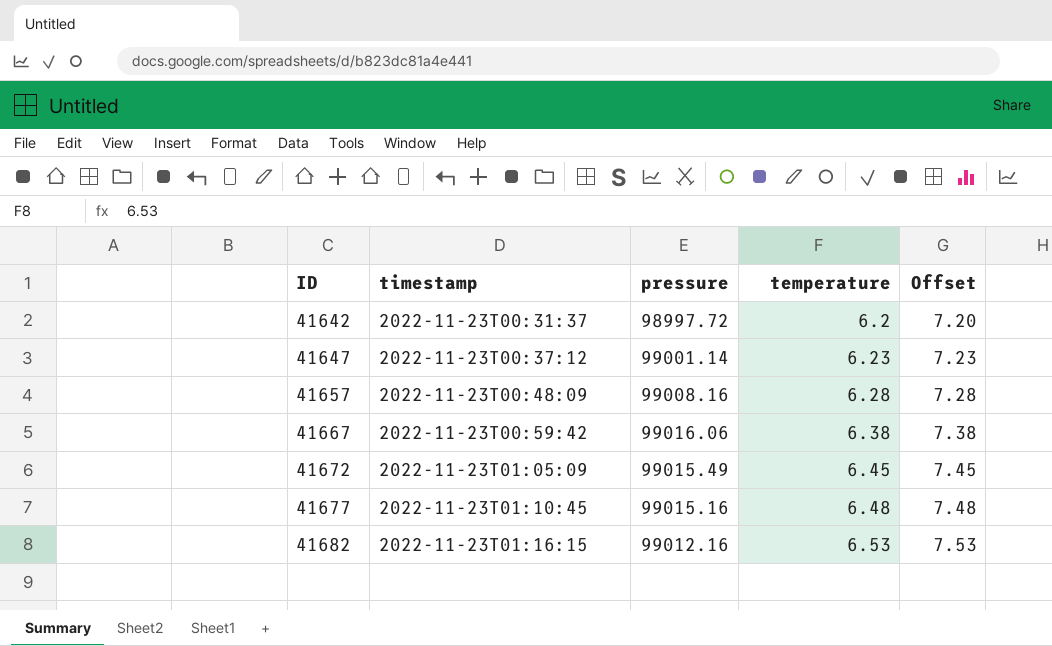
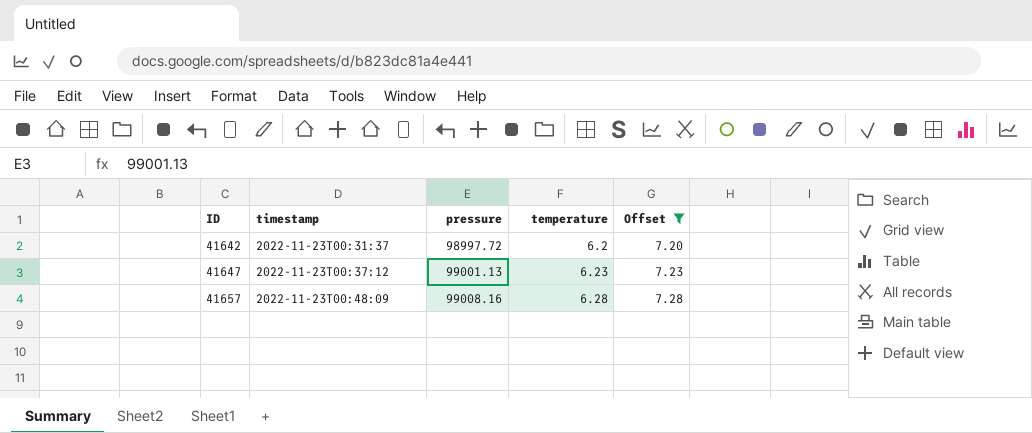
filter: none -> Offset <= 7.28
41647 | pressure: 99001.14 -> 99001.13

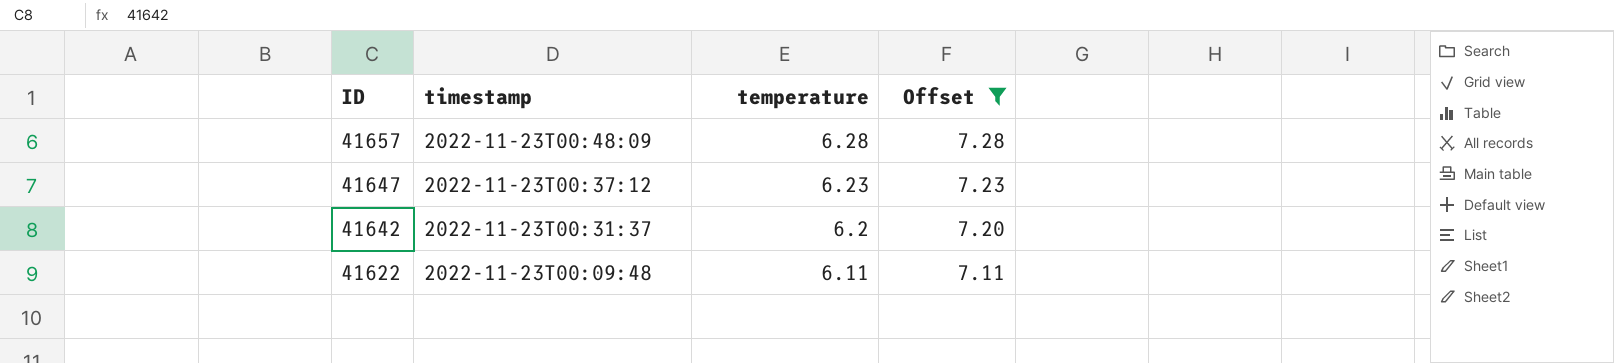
row order: ID ascending -> ID descending
column pressure | position: 3 -> none
row 41622: none -> 2022-11-23T00:09:48 | 6.11 | 7.11

